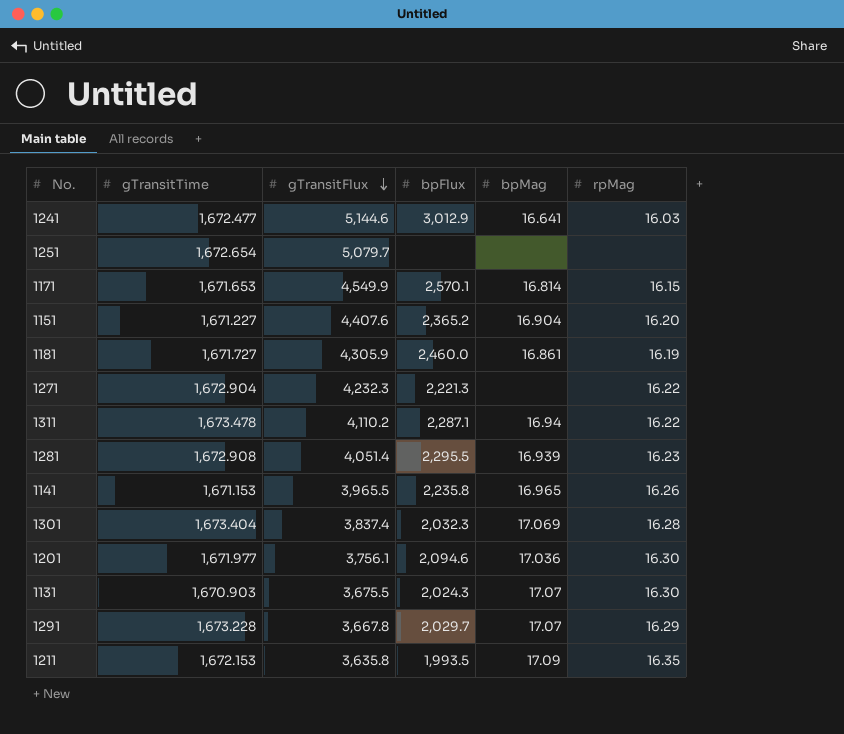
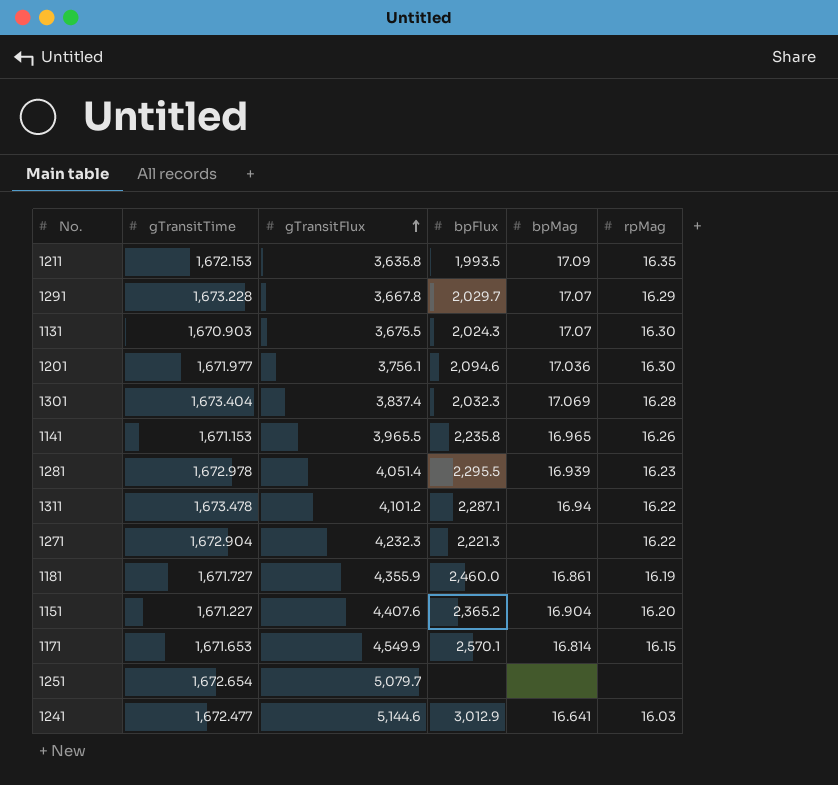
row order: gTransitFlux descending -> gTransitFlux ascending
1281 | gTransitTime: 1,672.908 -> 1,672.978
1311 | gTransitFlux: 4,110.2 -> 4,101.2
1181 | gTransitFlux: 4,305.9 -> 4,355.9

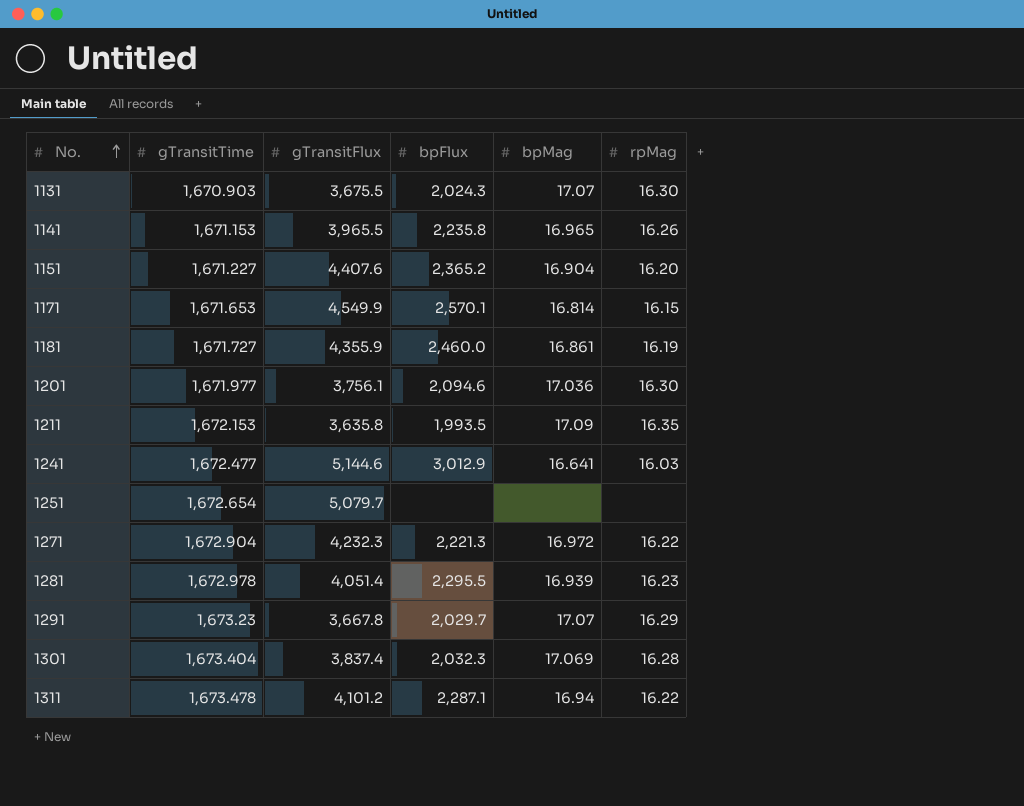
row order: gTransitFlux ascending -> No. ascending
1271 | bpMag: none -> 16.972
1291 | gTransitTime: 1,673.228 -> 1,673.23

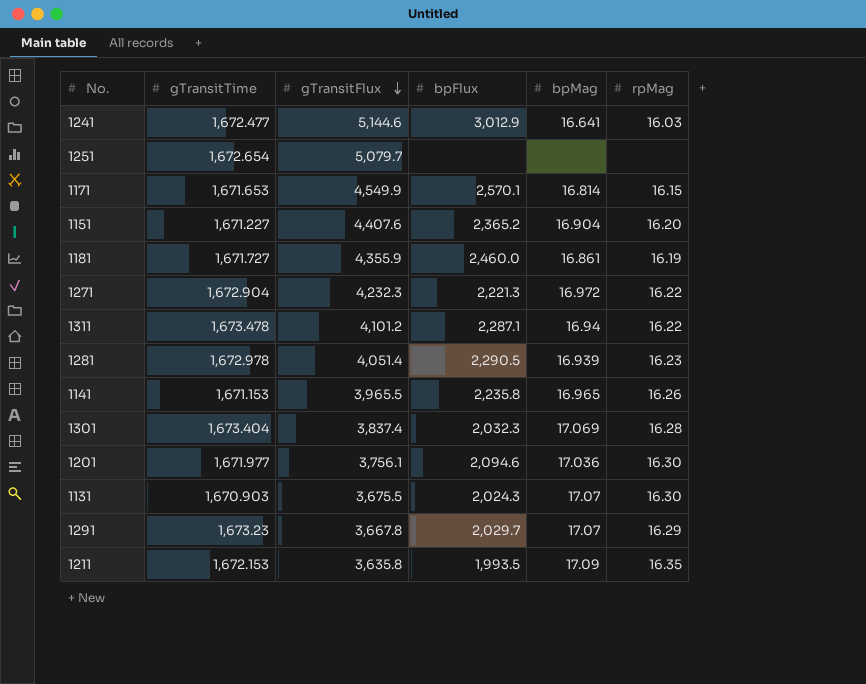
row order: No. ascending -> gTransitFlux descending
1281 | bpFlux: 2,295.5 -> 2,290.5

